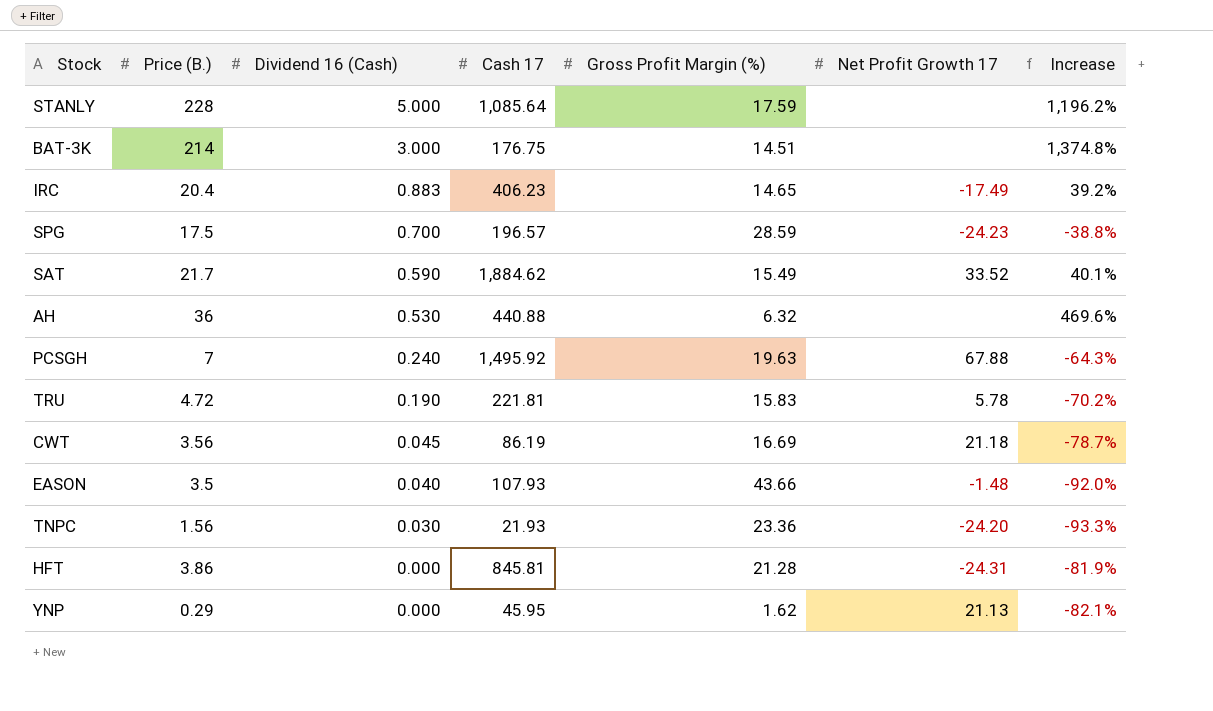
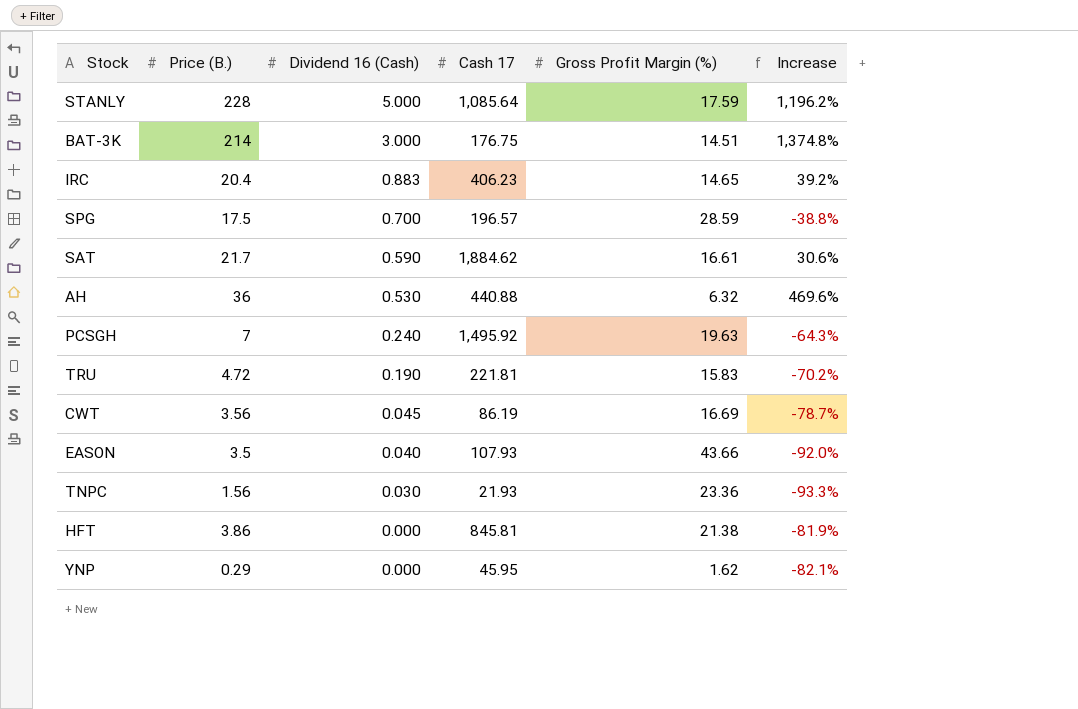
column Net Profit Growth 17 | position: 6 -> none
SAT | Gross Profit Margin (%): 15.49 -> 16.61
SAT | Increase: 40.1% -> 30.6%
HFT | Gross Profit Margin (%): 21.28 -> 21.38

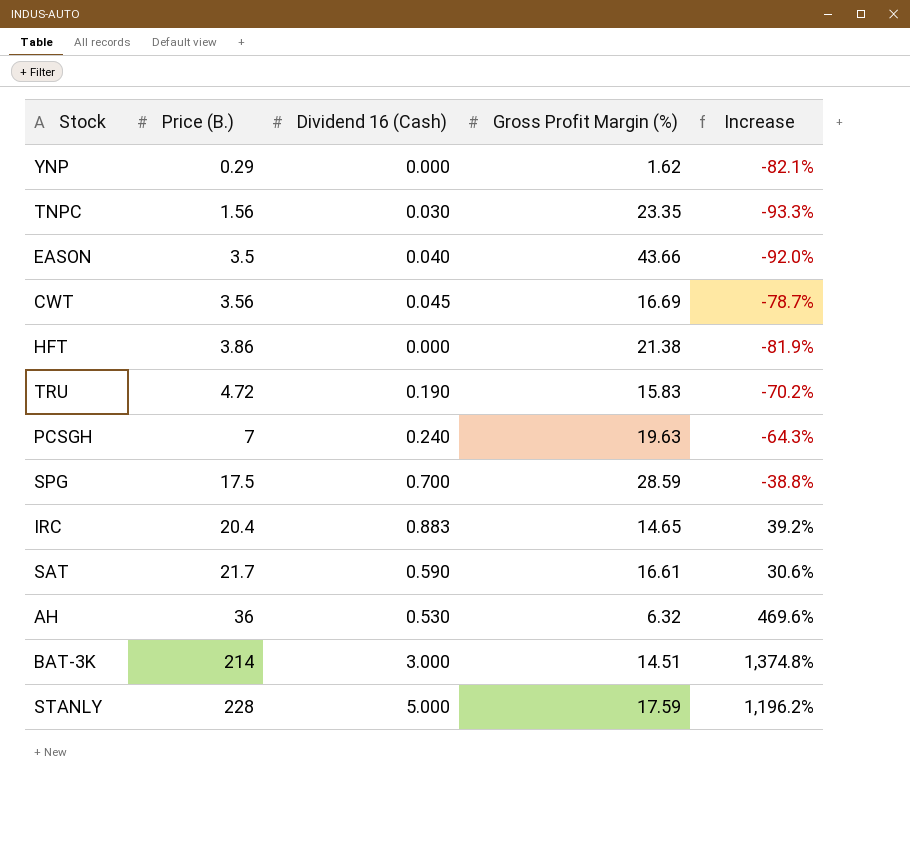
row order: Dividend 16 (Cash) descending -> Price (B.) ascending
column Cash 17 | position: 4 -> none
TNPC | Gross Profit Margin (%): 23.36 -> 23.35

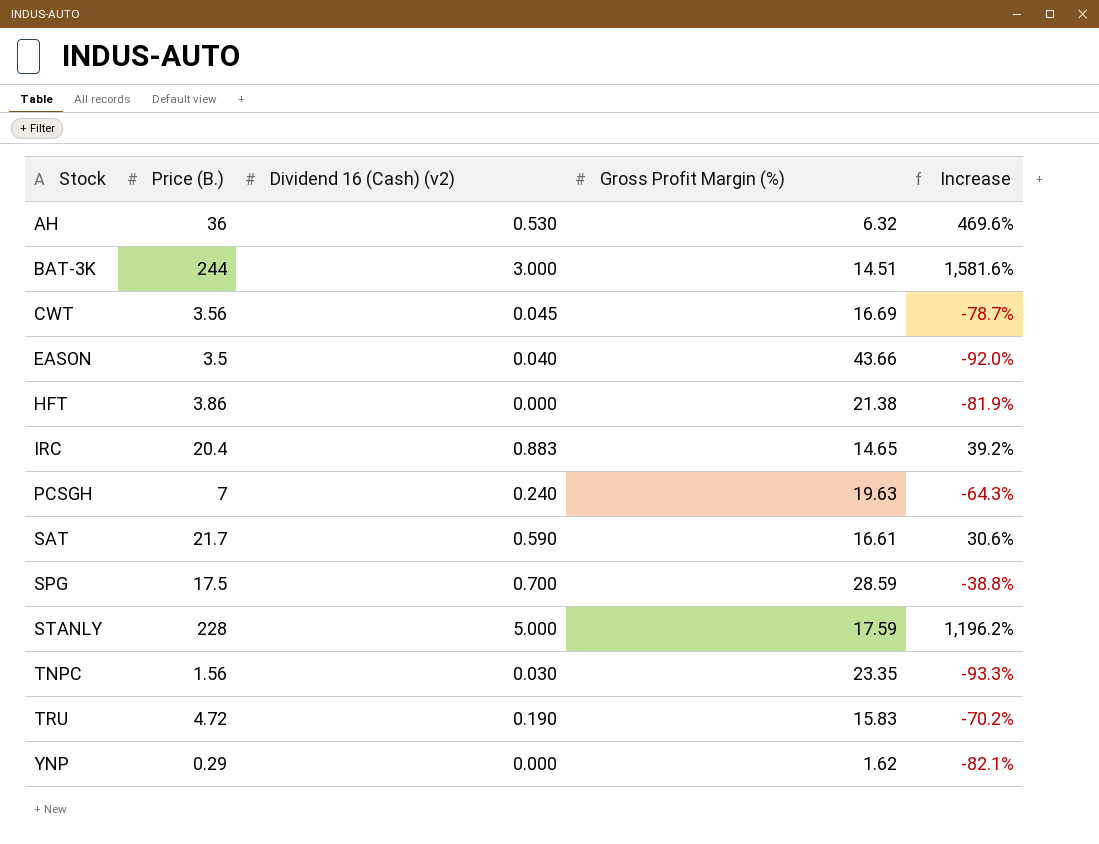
row order: Price (B.) ascending -> Stock ascending
column name: Dividend 16 (Cash) -> Dividend 16 (Cash) (v2)
BAT-3K | Price (B.): 214 -> 244
BAT-3K | Increase: 1,374.8% -> 1,581.6%

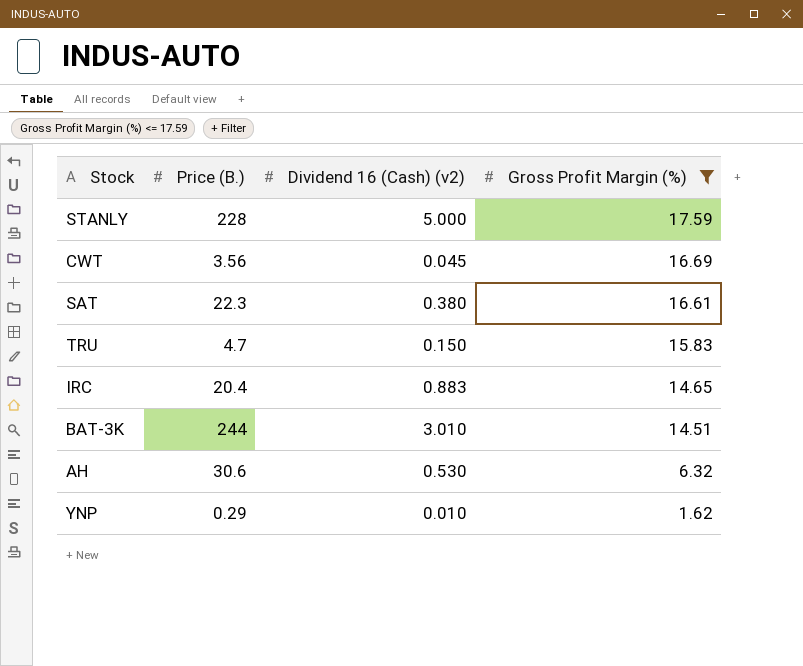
filter: none -> Gross Profit Margin (%) <= 17.59
row order: Stock ascending -> Gross Profit Margin (%) descending
column Increase | formula: ([Price (B.)] - [Gross Profit Margin (%)]) / [Gross Profit Margin (%)] -> none
SAT | Price (B.): 21.7 -> 22.3
SAT | Dividend 16 (Cash) (v2): 0.590 -> 0.380
TRU | Price (B.): 4.72 -> 4.7
TRU | Dividend 16 (Cash) (v2): 0.190 -> 0.150
BAT-3K | Dividend 16 (Cash) (v2): 3.000 -> 3.010
AH | Price (B.): 36 -> 30.6
YNP | Dividend 16 (Cash) (v2): 0.000 -> 0.010

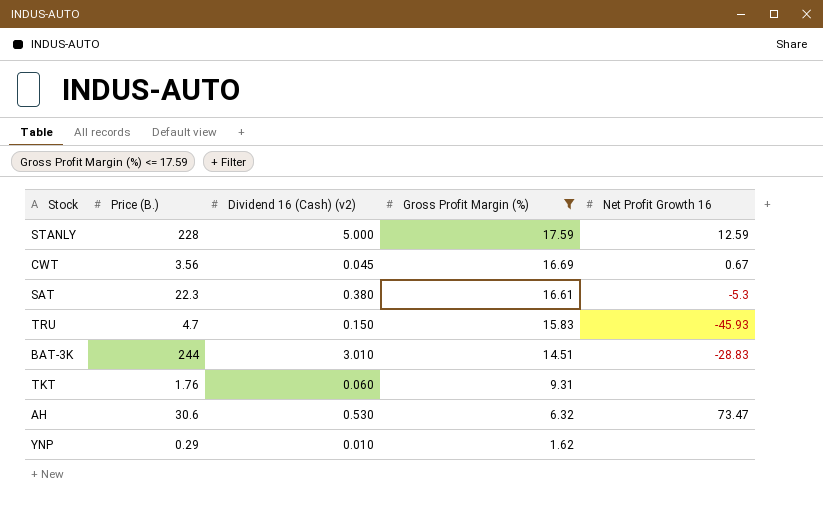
column Net Profit Growth 16 | position: none -> 5
row IRC: 20.4 | 0.883 | 14.65 -> none
row TKT: none -> 1.76 | 0.060 | 9.31 | none

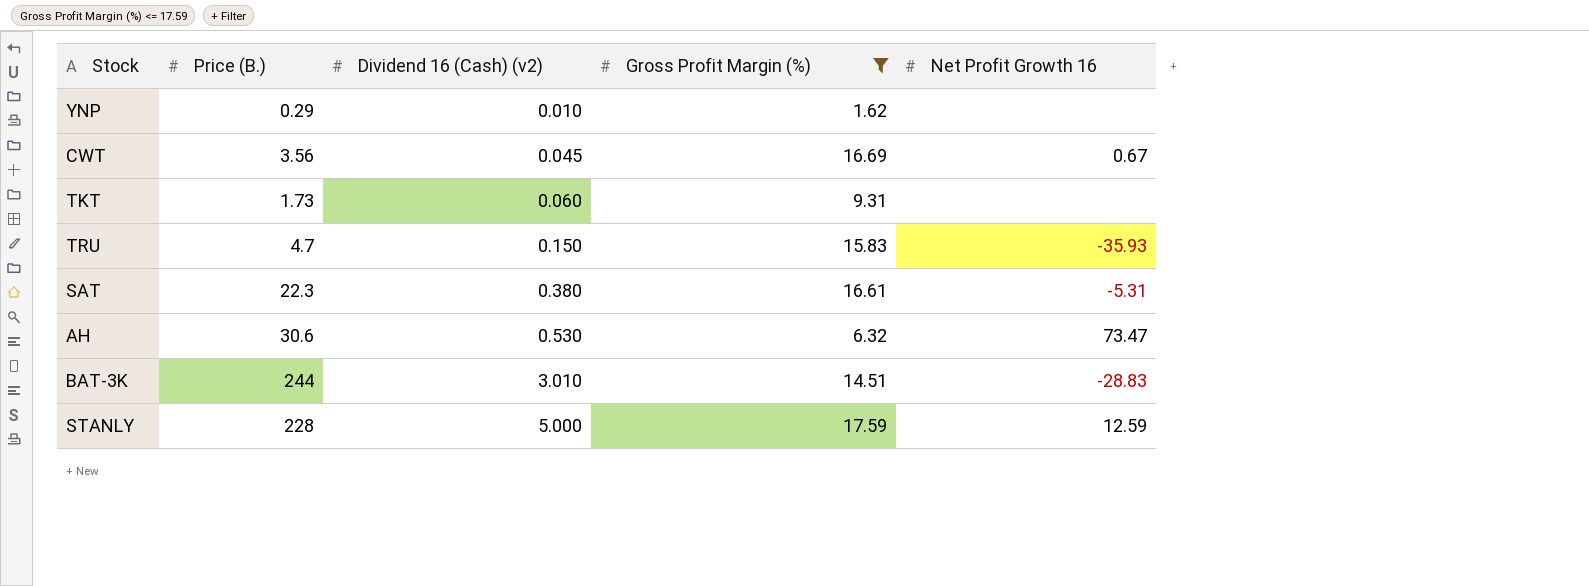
row order: Gross Profit Margin (%) descending -> Dividend 16 (Cash) (v2) ascending
TKT | Price (B.): 1.76 -> 1.73
TRU | Net Profit Growth 16: -45.93 -> -35.93
SAT | Net Profit Growth 16: -5.3 -> -5.31

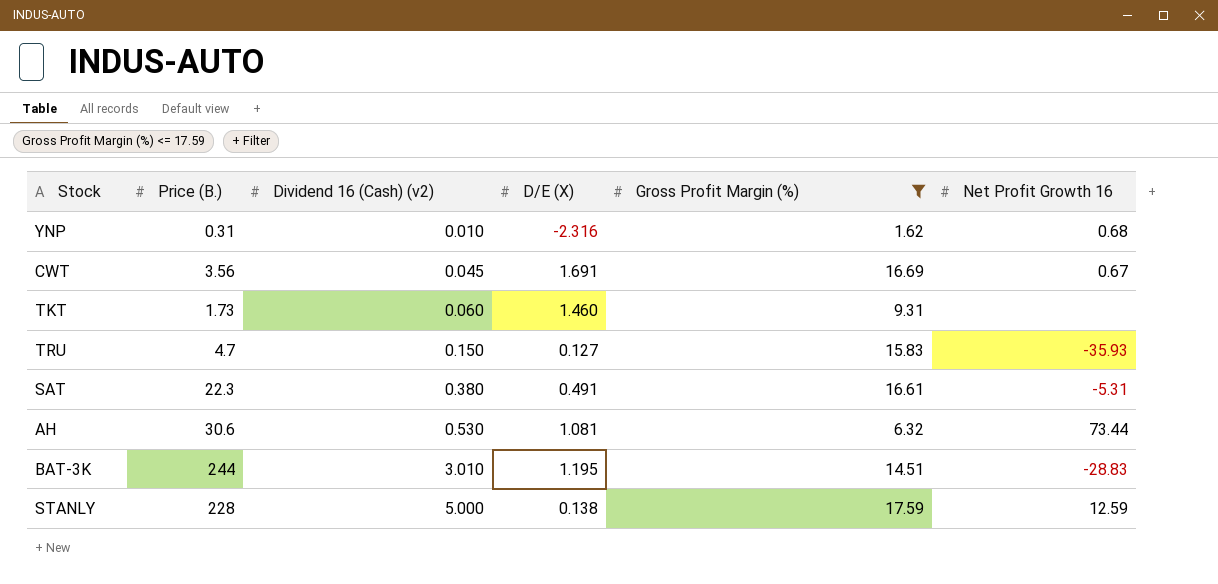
column D/E (X) | position: none -> 4
YNP | Price (B.): 0.29 -> 0.31
YNP | Net Profit Growth 16: none -> 0.68
AH | Net Profit Growth 16: 73.47 -> 73.44

